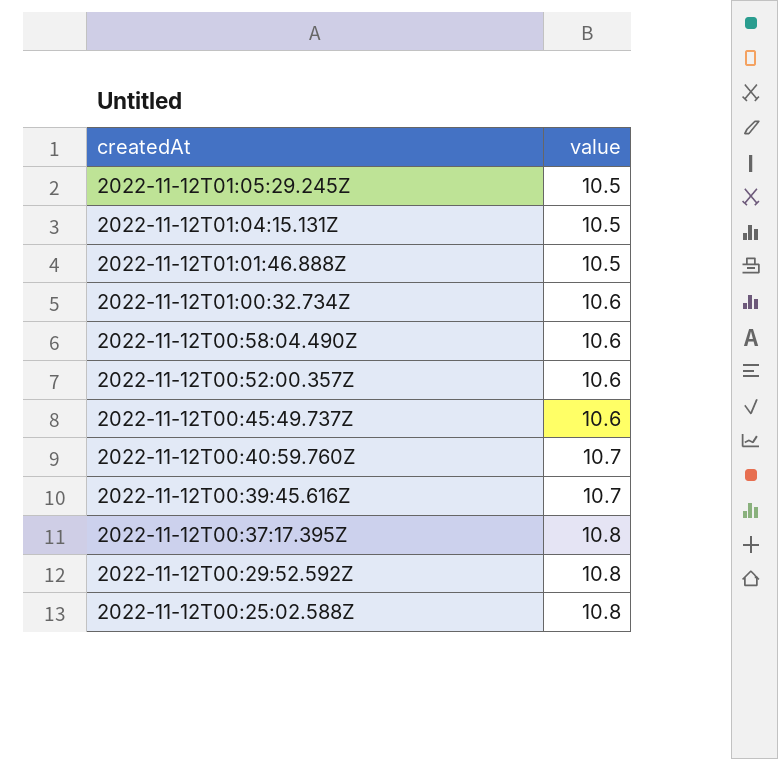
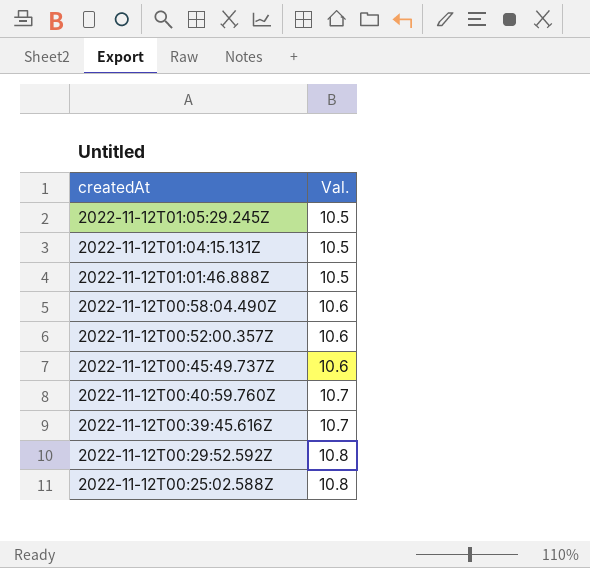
column name: value -> Val.
row 2022-11-12T01:00:32.734Z: 10.6 -> none
row 2022-11-12T00:37:17.395Z: 10.8 -> none

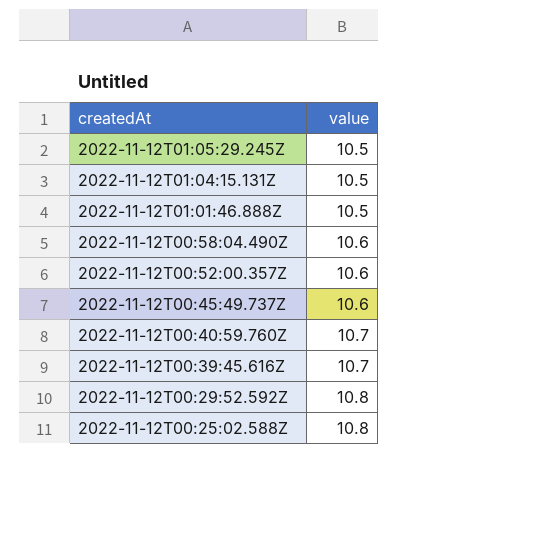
column name: Val. -> value

